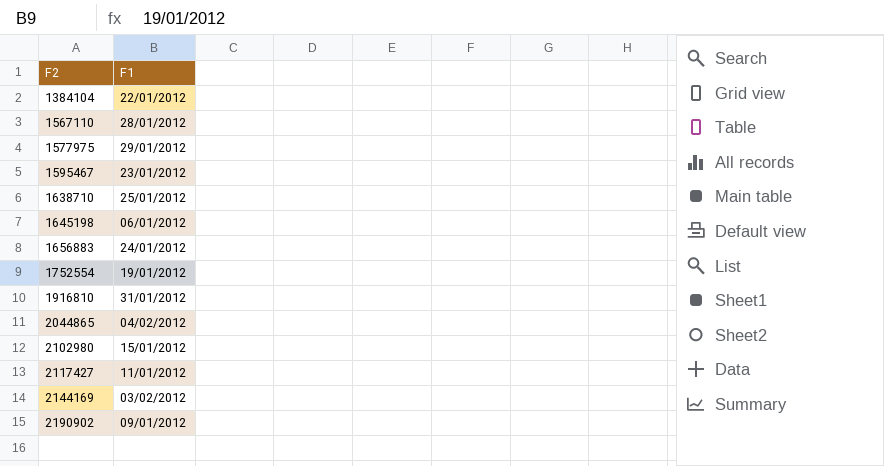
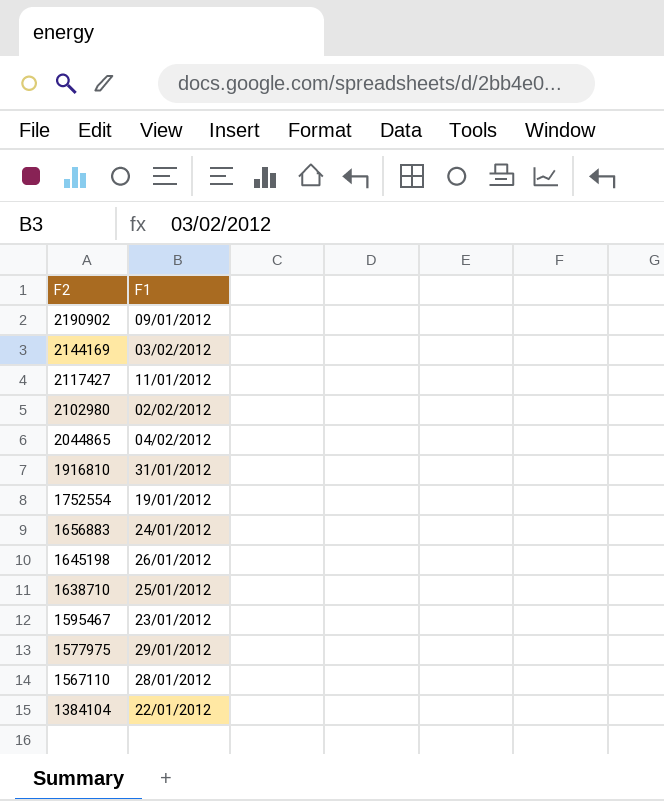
row order: F2 ascending -> F2 descending
2102980 | F1: 15/01/2012 -> 02/02/2012
1645198 | F1: 06/01/2012 -> 26/01/2012

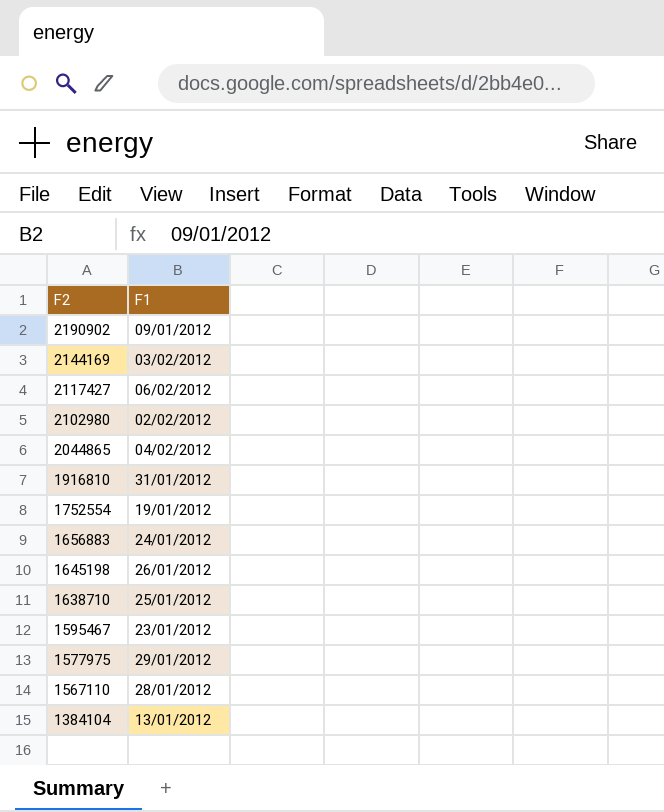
2117427 | F1: 11/01/2012 -> 06/02/2012
1384104 | F1: 22/01/2012 -> 13/01/2012

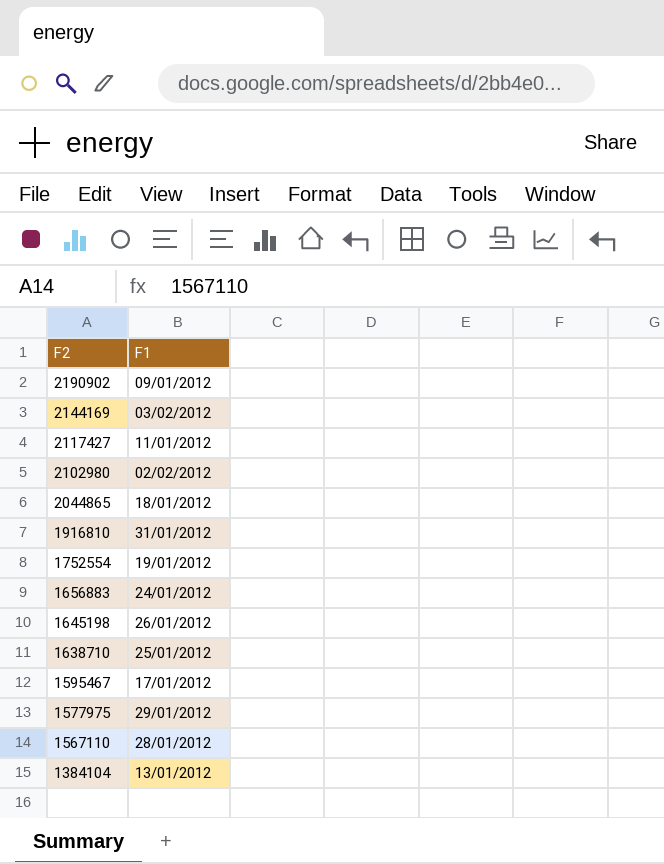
2117427 | F1: 06/02/2012 -> 11/01/2012
2044865 | F1: 04/02/2012 -> 18/01/2012
1595467 | F1: 23/01/2012 -> 17/01/2012

